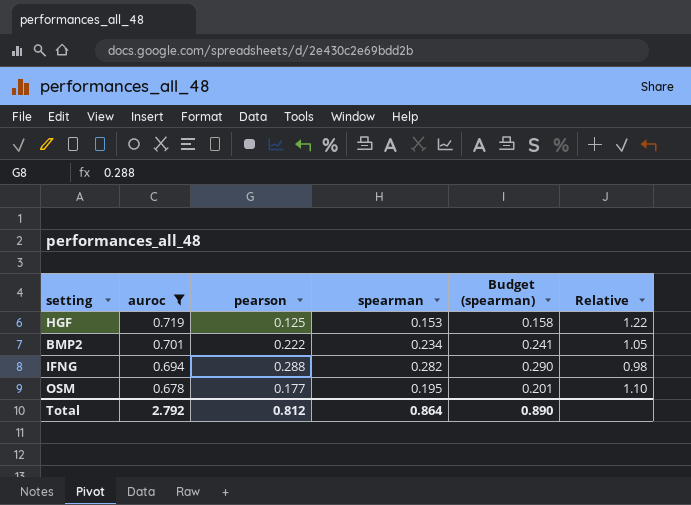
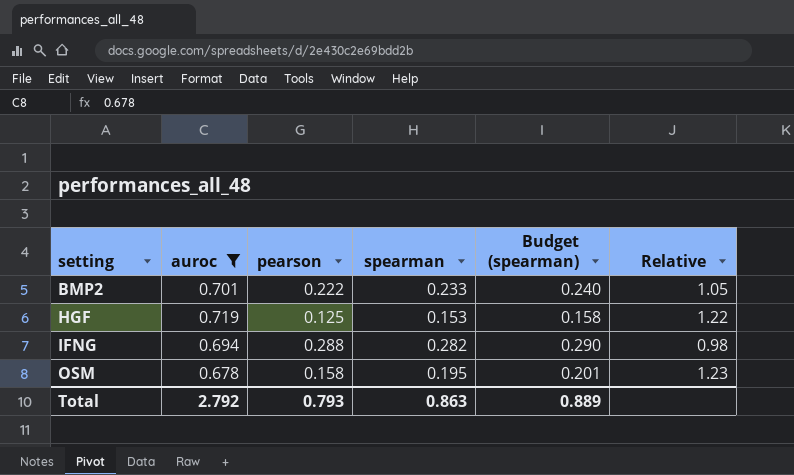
row order: auroc descending -> setting ascending
BMP2 | spearman: 0.234 -> 0.233
BMP2 | Budget (spearman): 0.241 -> 0.240
OSM | pearson: 0.177 -> 0.158
OSM | Relative: 1.10 -> 1.23
Total | pearson: 0.812 -> 0.793
Total | spearman: 0.864 -> 0.863
Total | Budget (spearman): 0.890 -> 0.889

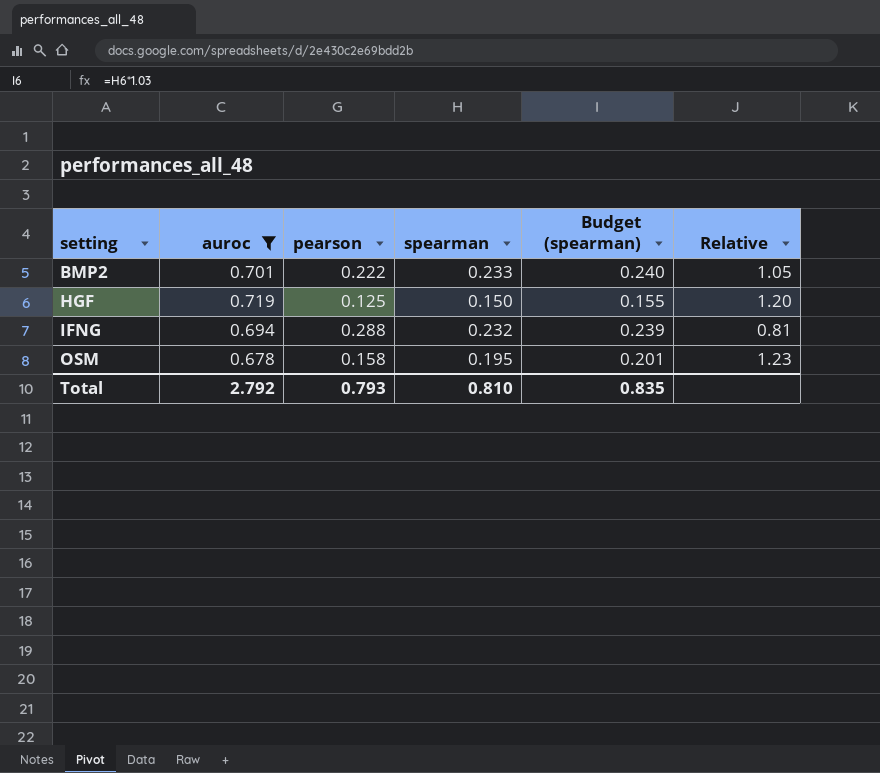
HGF | spearman: 0.153 -> 0.150
HGF | Budget (spearman): 0.158 -> 0.155
HGF | Relative: 1.22 -> 1.20
IFNG | spearman: 0.282 -> 0.232
IFNG | Budget (spearman): 0.290 -> 0.239
IFNG | Relative: 0.98 -> 0.81
Total | spearman: 0.863 -> 0.810
Total | Budget (spearman): 0.889 -> 0.835

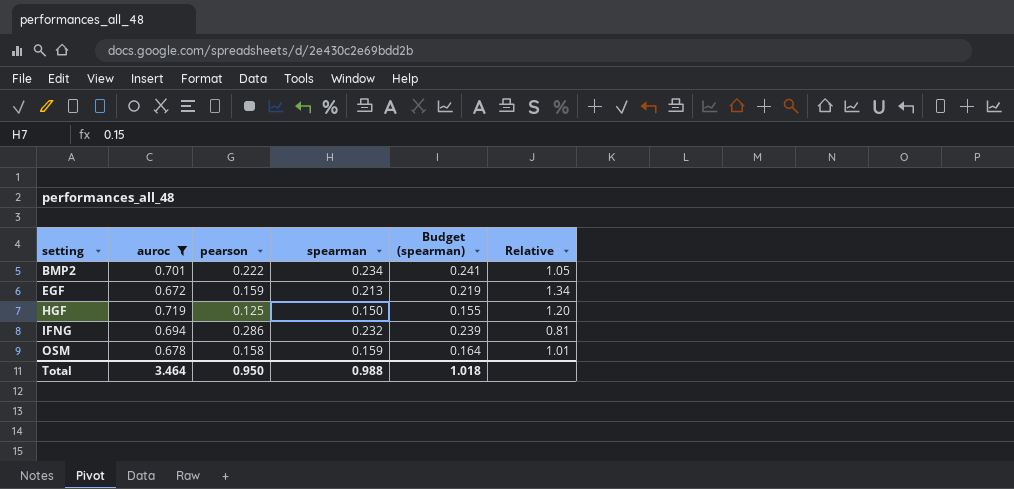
BMP2 | spearman: 0.233 -> 0.234
BMP2 | Budget (spearman): 0.240 -> 0.241
row EGF: none -> 0.672 | 0.159 | 0.213 | 0.219 | 1.34
IFNG | pearson: 0.288 -> 0.286
OSM | spearman: 0.195 -> 0.159
OSM | Budget (spearman): 0.201 -> 0.164
OSM | Relative: 1.23 -> 1.01
Total | auroc: 2.792 -> 3.464
Total | pearson: 0.793 -> 0.950
Total | spearman: 0.810 -> 0.988
Total | Budget (spearman): 0.835 -> 1.018

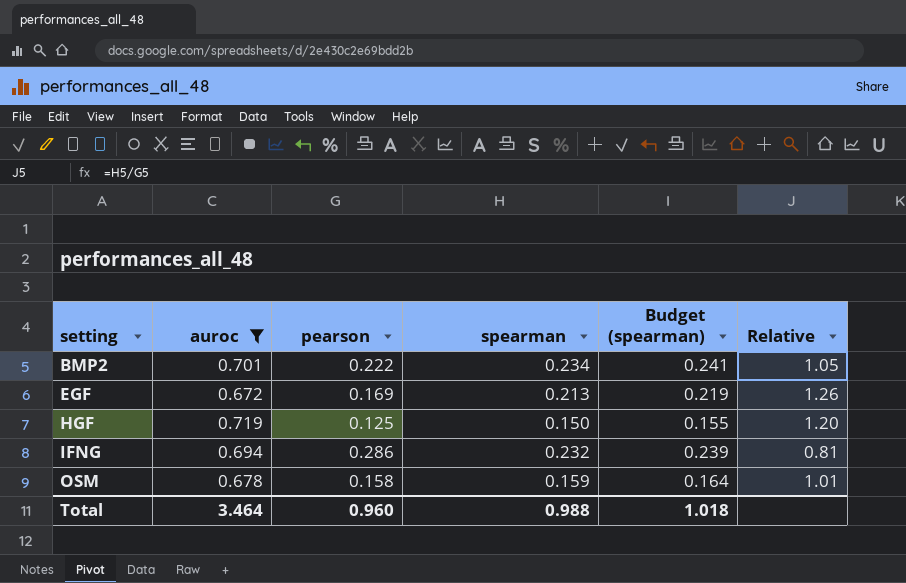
EGF | pearson: 0.159 -> 0.169
EGF | Relative: 1.34 -> 1.26
Total | pearson: 0.950 -> 0.960

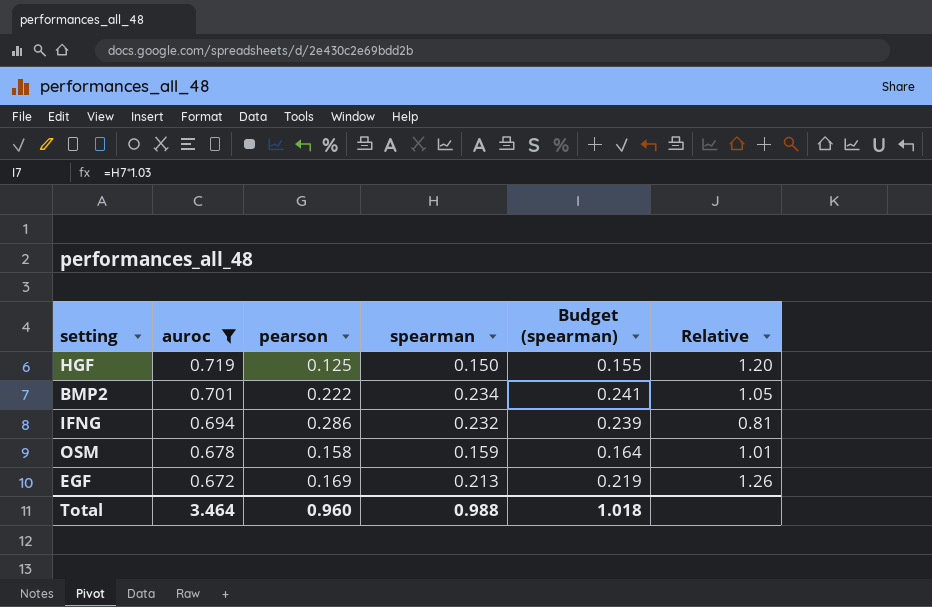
row order: setting ascending -> auroc descending

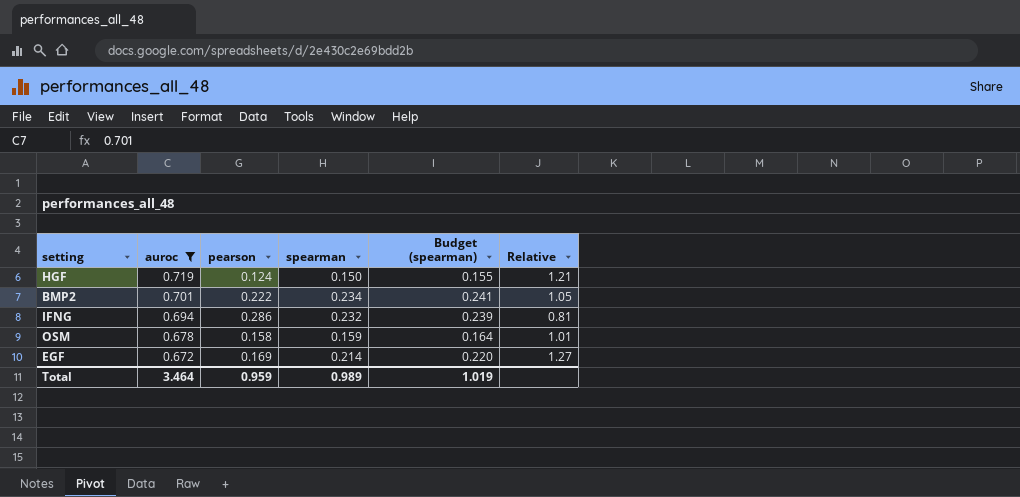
HGF | pearson: 0.125 -> 0.124
HGF | Relative: 1.20 -> 1.21
EGF | spearman: 0.213 -> 0.214
EGF | Budget (spearman): 0.219 -> 0.220
EGF | Relative: 1.26 -> 1.27
Total | pearson: 0.960 -> 0.959
Total | spearman: 0.988 -> 0.989
Total | Budget (spearman): 1.018 -> 1.019

